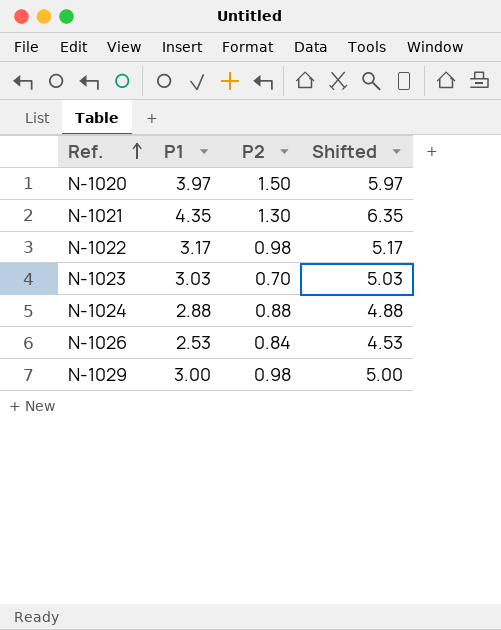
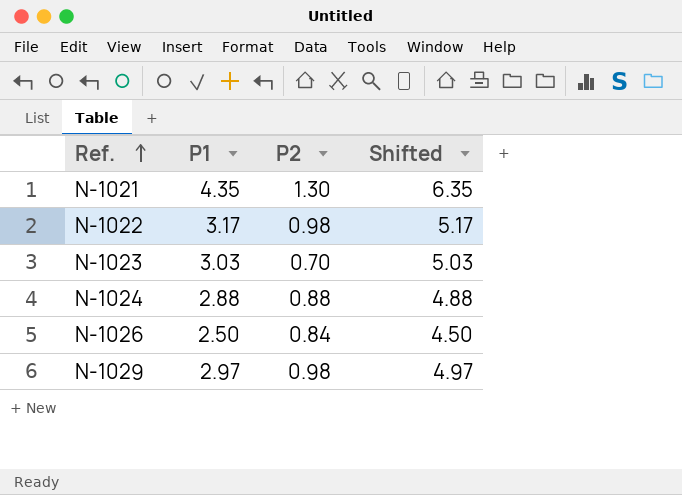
row N-1020: 3.97 | 1.50 | 5.97 -> none
N-1026 | P1: 2.53 -> 2.50
N-1026 | Shifted: 4.53 -> 4.50
N-1029 | P1: 3.00 -> 2.97
N-1029 | Shifted: 5.00 -> 4.97

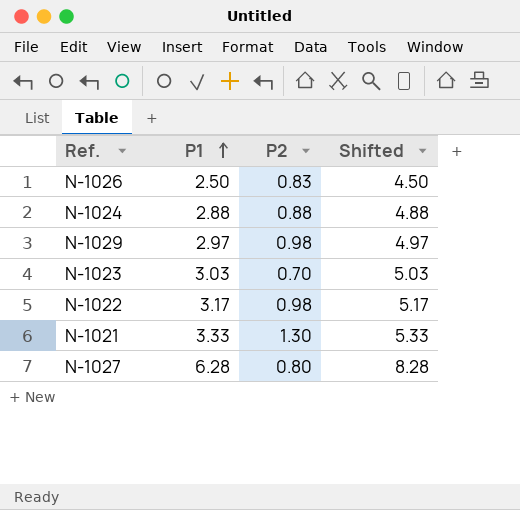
row order: Ref. ascending -> P1 ascending
N-1026 | P2: 0.84 -> 0.83
N-1021 | P1: 4.35 -> 3.33
N-1021 | Shifted: 6.35 -> 5.33
row N-1027: none -> 6.28 | 0.80 | 8.28

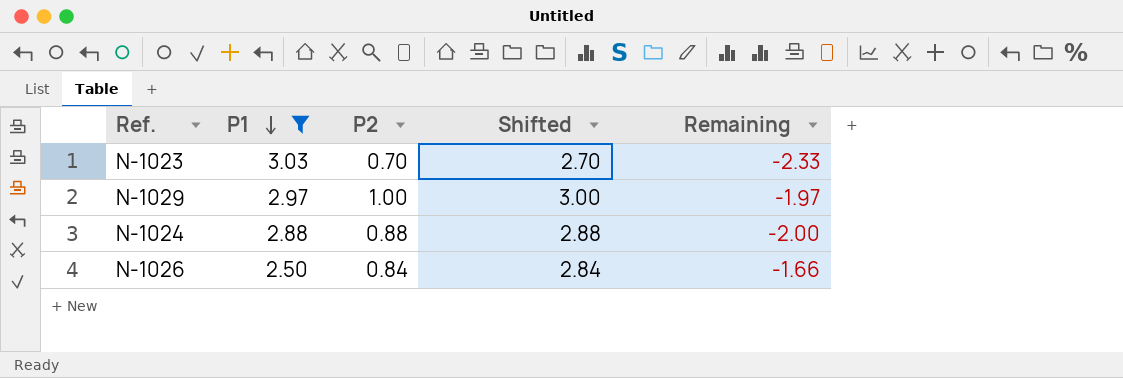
filter: none -> P1 <= 3.03
row order: P1 ascending -> P1 descending
column Shifted | formula: [P1] + 2 -> [P2] + 2
column Remaining | formula: none -> [P2] - [P1]
N-1029 | P2: 0.98 -> 1.00
N-1026 | P2: 0.83 -> 0.84

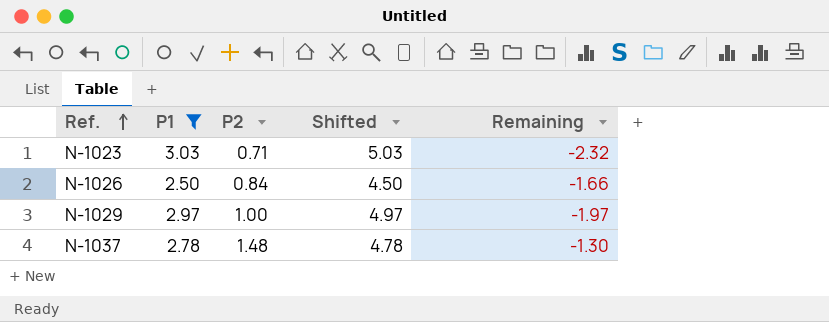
row order: P1 descending -> Ref. ascending
column Shifted | formula: [P2] + 2 -> [P1] + 2
row N-1024: 2.88 | 0.88 | 2.88 | -2.00 -> none
N-1023 | P2: 0.70 -> 0.71
N-1023 | Remaining: -2.33 -> -2.32
row N-1037: none -> 2.78 | 1.48 | 4.78 | -1.30

